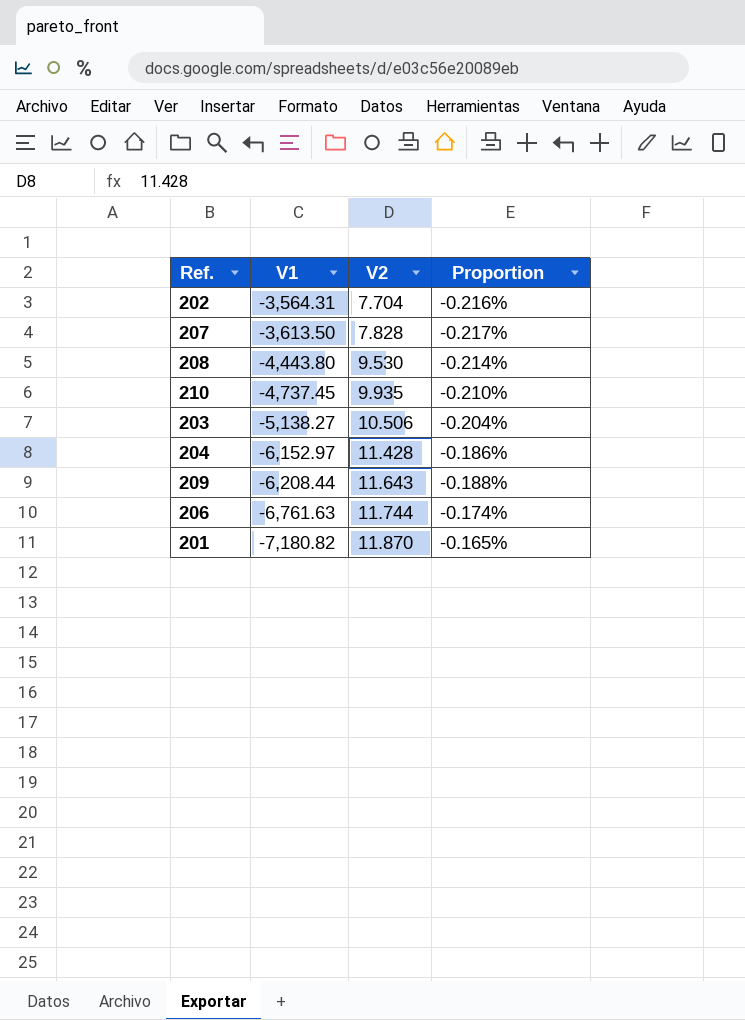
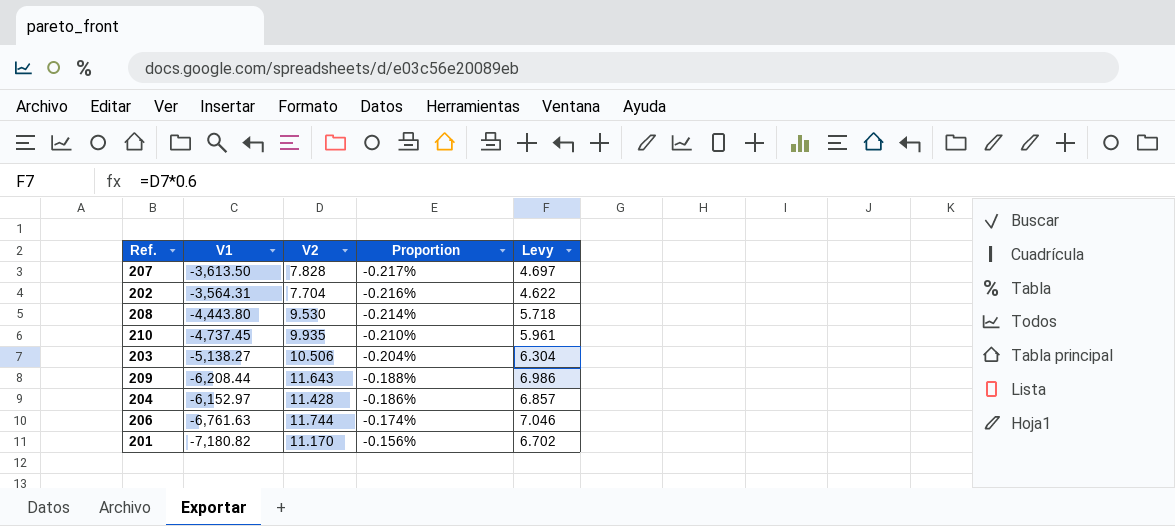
row order: V1 descending -> Proportion ascending
column Levy | formula: none -> [V2] * 0.6
201 | V2: 11.870 -> 11.170
201 | Proportion: -0.165% -> -0.156%

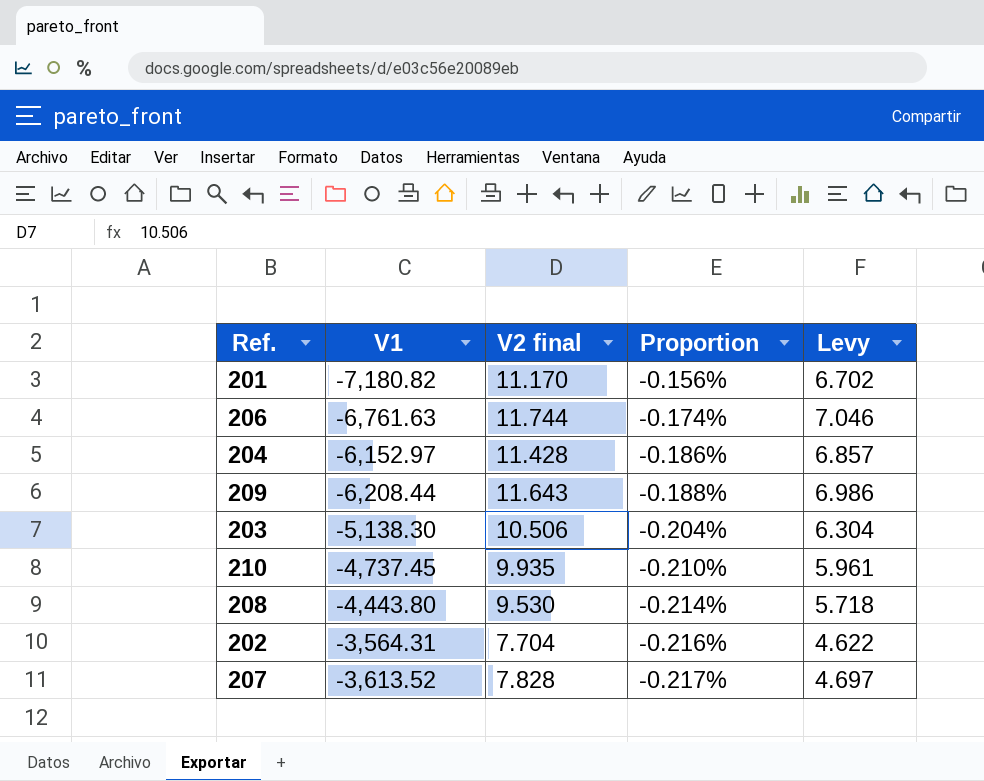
row order: Proportion ascending -> Proportion descending
column name: V2 -> V2 final
203 | V1: -5,138.27 -> -5,138.30
207 | V1: -3,613.50 -> -3,613.52

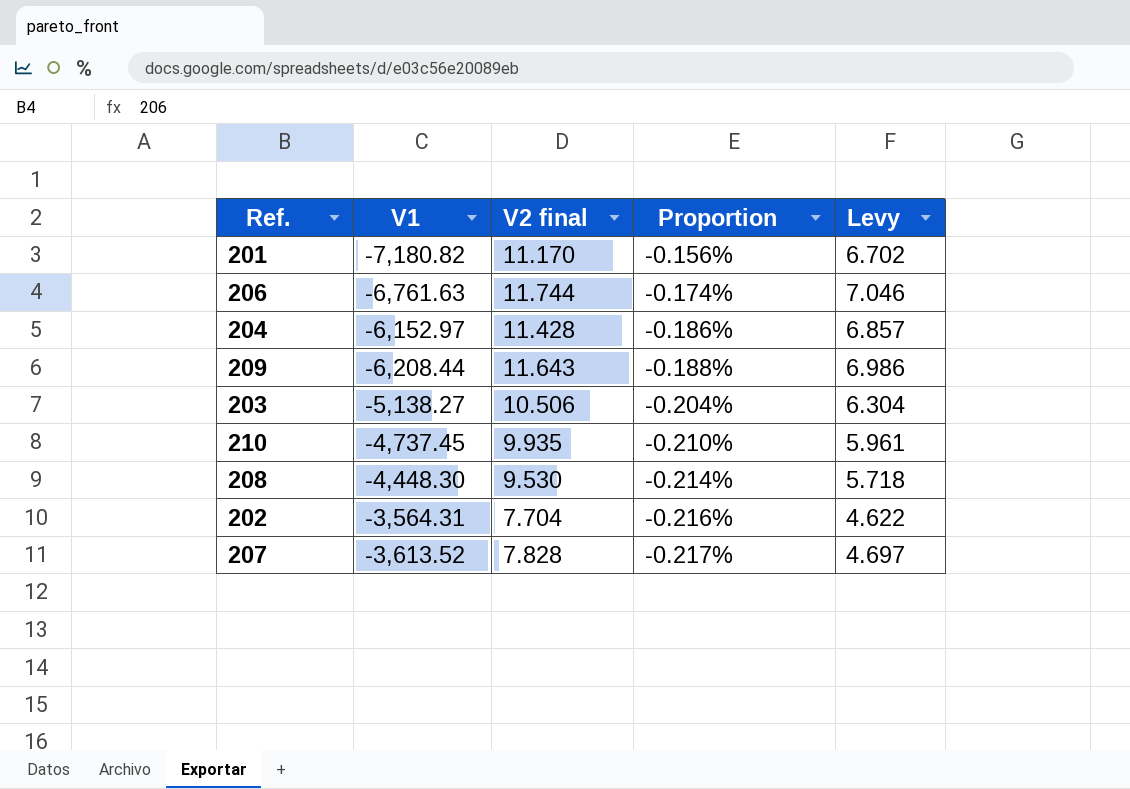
203 | V1: -5,138.30 -> -5,138.27
208 | V1: -4,443.80 -> -4,448.30

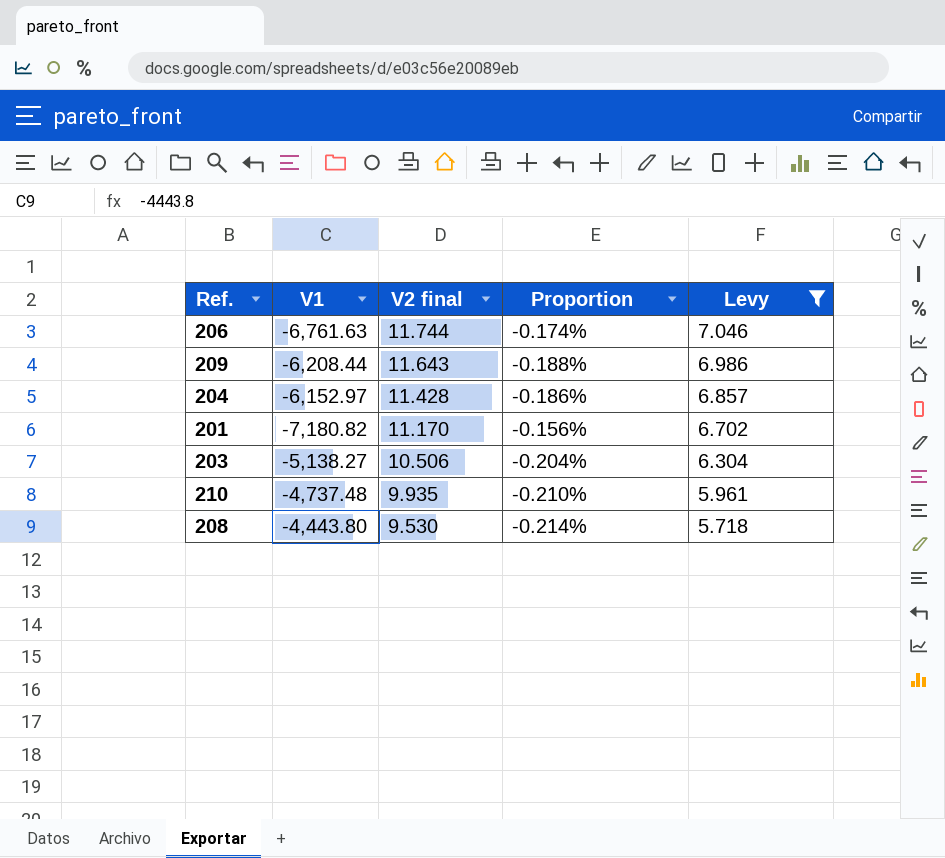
filter: none -> Levy >= 5.718
row order: Proportion descending -> V2 final descending
210 | V1: -4,737.45 -> -4,737.48
208 | V1: -4,448.30 -> -4,443.80

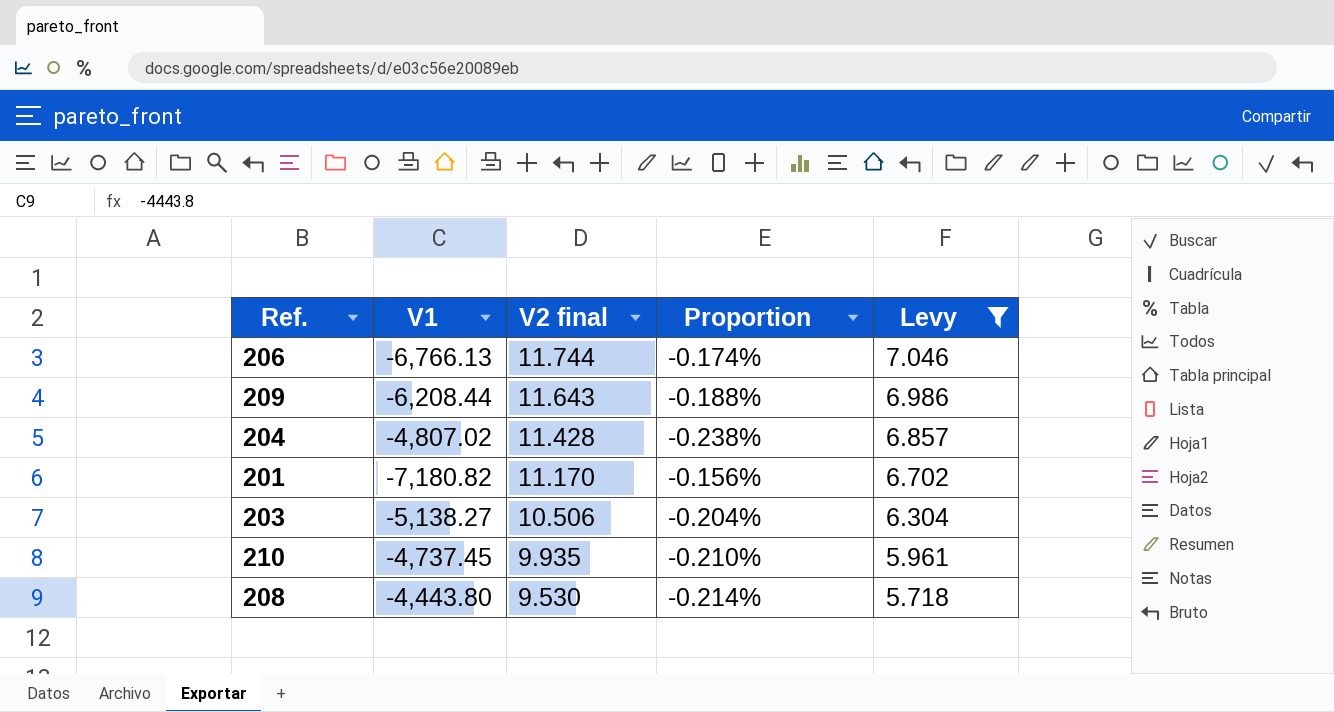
206 | V1: -6,761.63 -> -6,766.13
204 | V1: -6,152.97 -> -4,807.02
204 | Proportion: -0.186% -> -0.238%
210 | V1: -4,737.48 -> -4,737.45

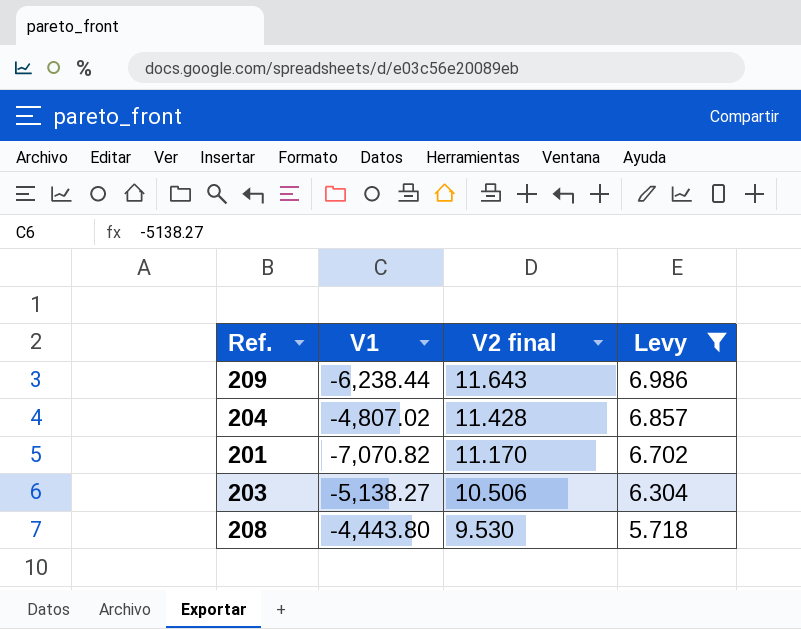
column Proportion | formula: [V2 final] / [V1] -> none
row 206: -6,766.13 | 11.744 | -0.174% | 7.046 -> none
row 210: -4,737.45 | 9.935 | -0.210% | 5.961 -> none
209 | V1: -6,208.44 -> -6,238.44
201 | V1: -7,180.82 -> -7,070.82

